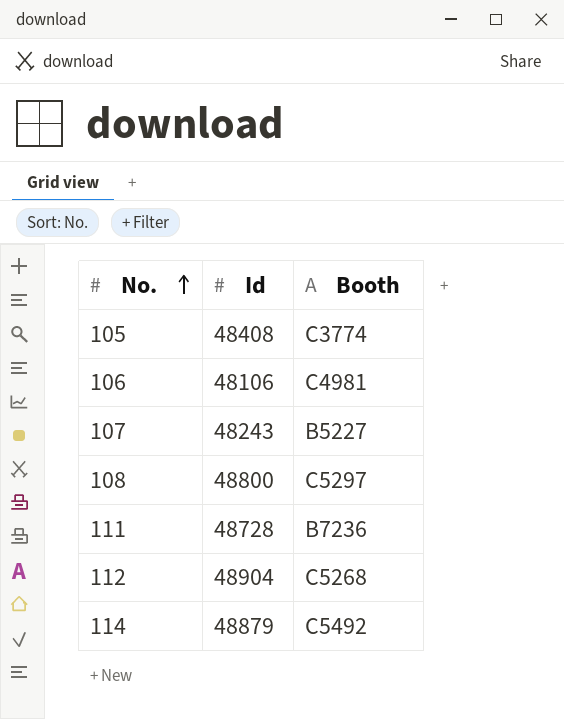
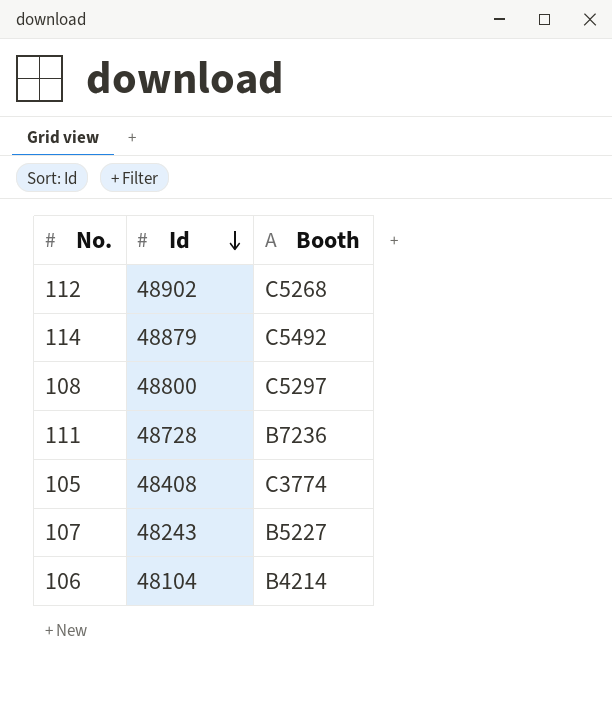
row order: No. ascending -> Id descending
112 | Id: 48904 -> 48902
106 | Id: 48106 -> 48104
106 | Booth: C4981 -> B4214

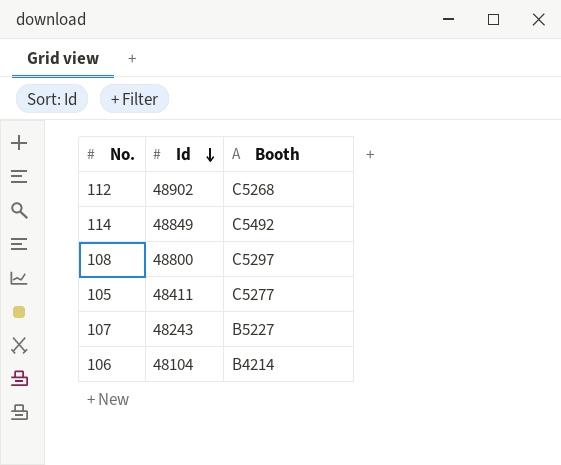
row 111: 48728 | B7236 -> none
114 | Id: 48879 -> 48849
105 | Id: 48408 -> 48411
105 | Booth: C3774 -> C5277

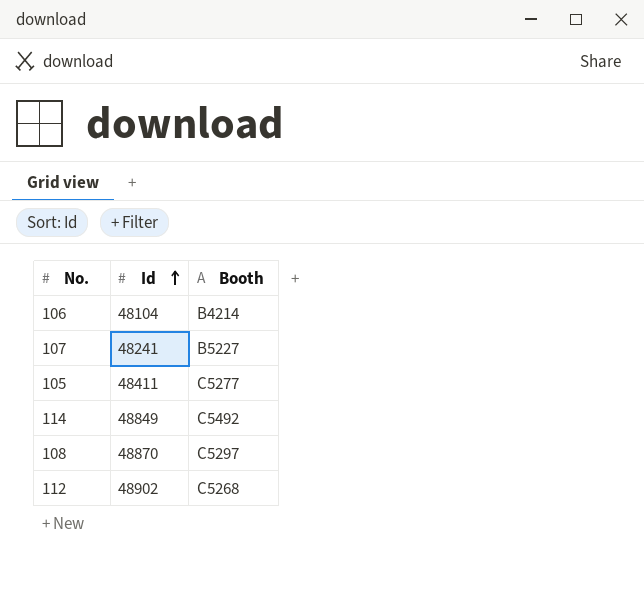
row order: Id descending -> Id ascending
107 | Id: 48243 -> 48241
108 | Id: 48800 -> 48870

